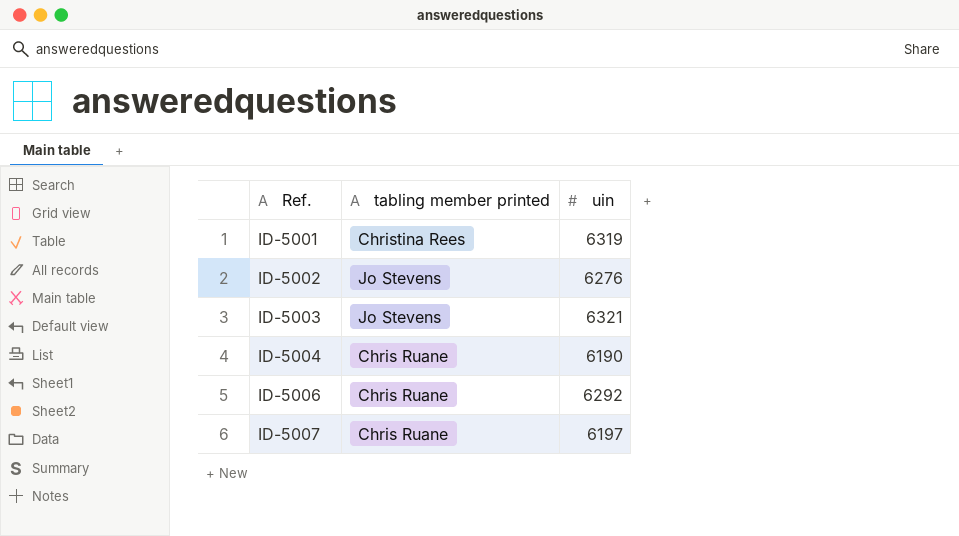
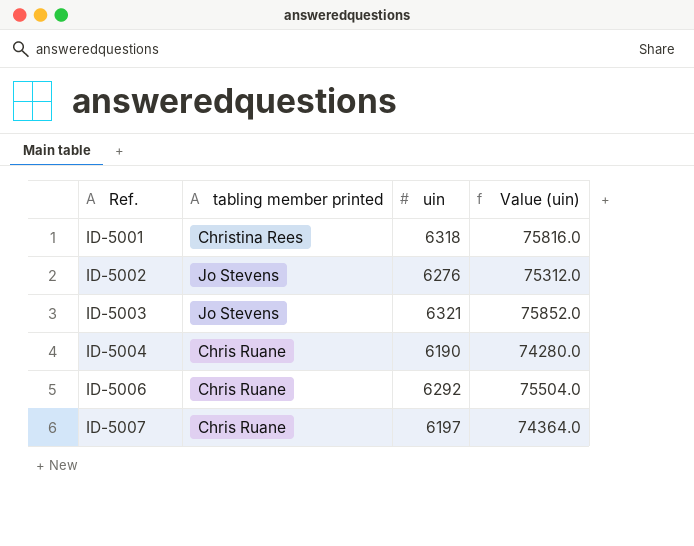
column Value (uin) | formula: none -> [uin] * 12
ID-5001 | uin: 6319 -> 6318

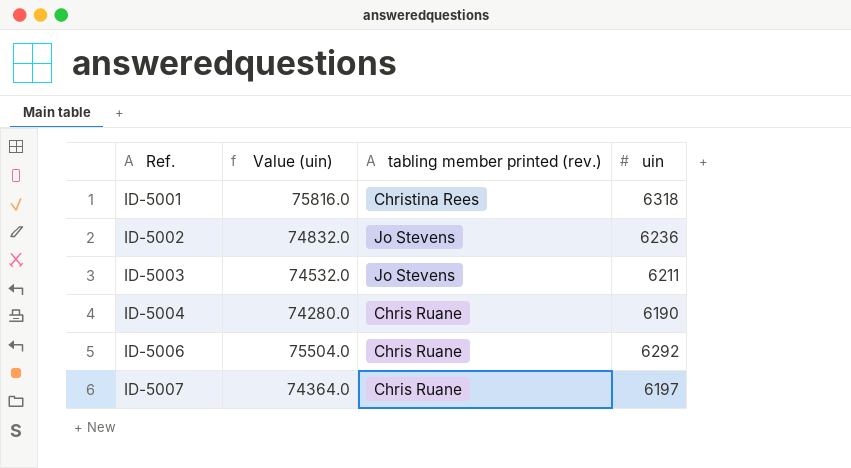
column Value (uin) | position: 4 -> 2
column name: tabling member printed -> tabling member printed (rev.)
ID-5002 | Value (uin): 75312.0 -> 74832.0
ID-5002 | uin: 6276 -> 6236
ID-5003 | Value (uin): 75852.0 -> 74532.0
ID-5003 | uin: 6321 -> 6211

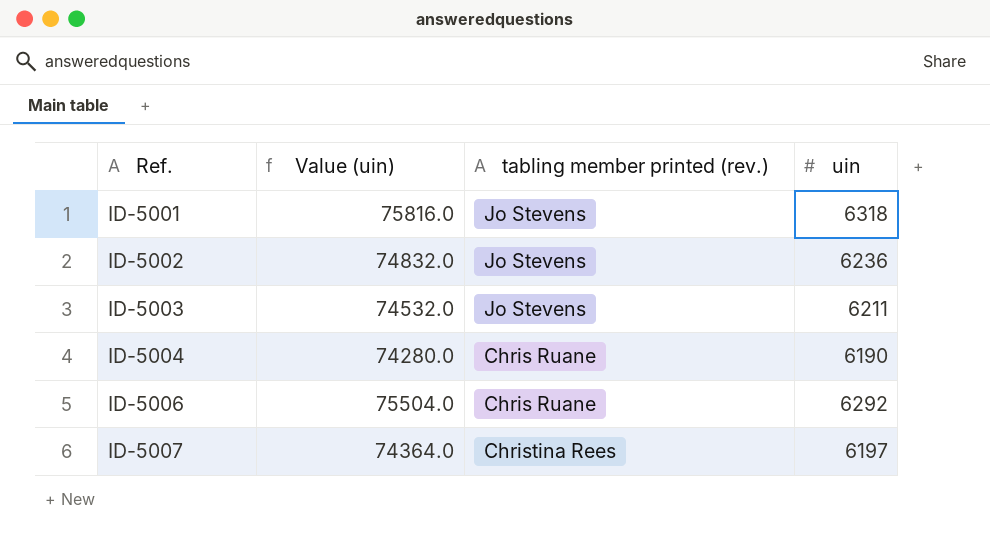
ID-5001 | tabling member printed (rev.): Christina Rees -> Jo Stevens
ID-5007 | tabling member printed (rev.): Chris Ruane -> Christina Rees

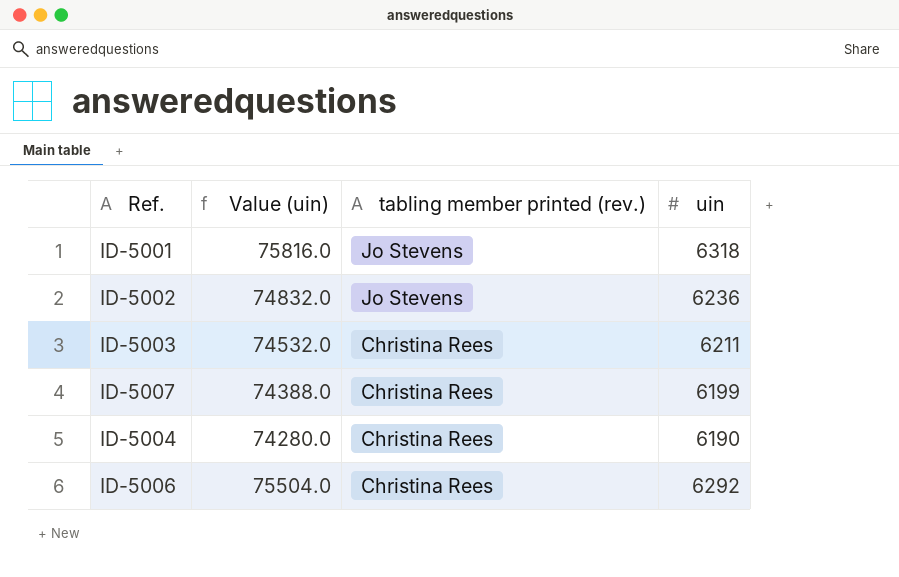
row order: Ref. ascending -> tabling member printed (rev.) descending
ID-5003 | tabling member printed (rev.): Jo Stevens -> Christina Rees
ID-5007 | Value (uin): 74364.0 -> 74388.0
ID-5007 | uin: 6197 -> 6199
ID-5004 | tabling member printed (rev.): Chris Ruane -> Christina Rees
ID-5006 | tabling member printed (rev.): Chris Ruane -> Christina Rees

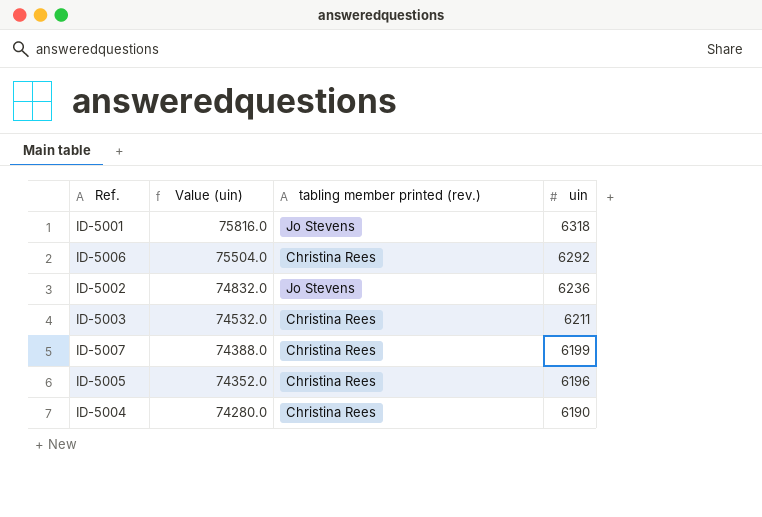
row order: tabling member printed (rev.) descending -> Value (uin) descending
row ID-5005: none -> 74352.0 | Christina Rees | 6196

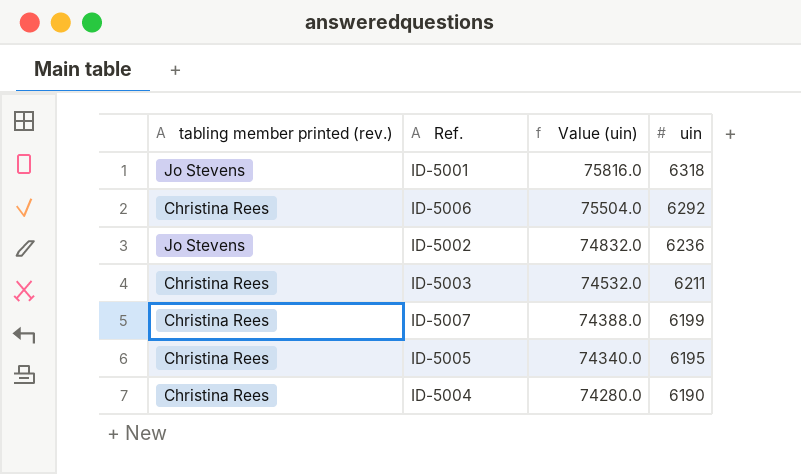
column tabling member printed (rev.) | position: 3 -> 1
ID-5005 | Value (uin): 74352.0 -> 74340.0
ID-5005 | uin: 6196 -> 6195

